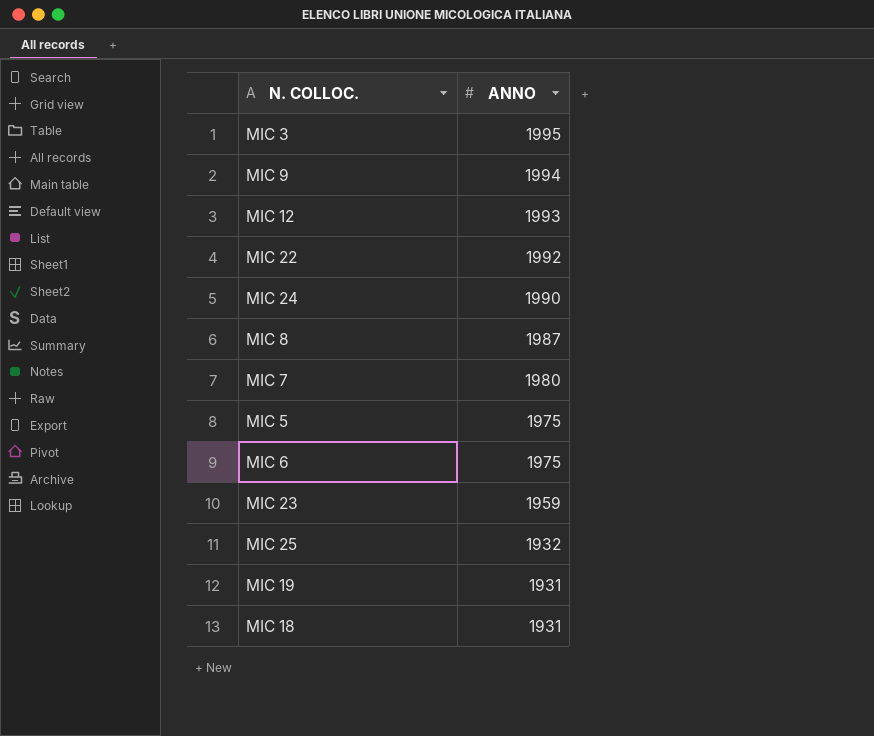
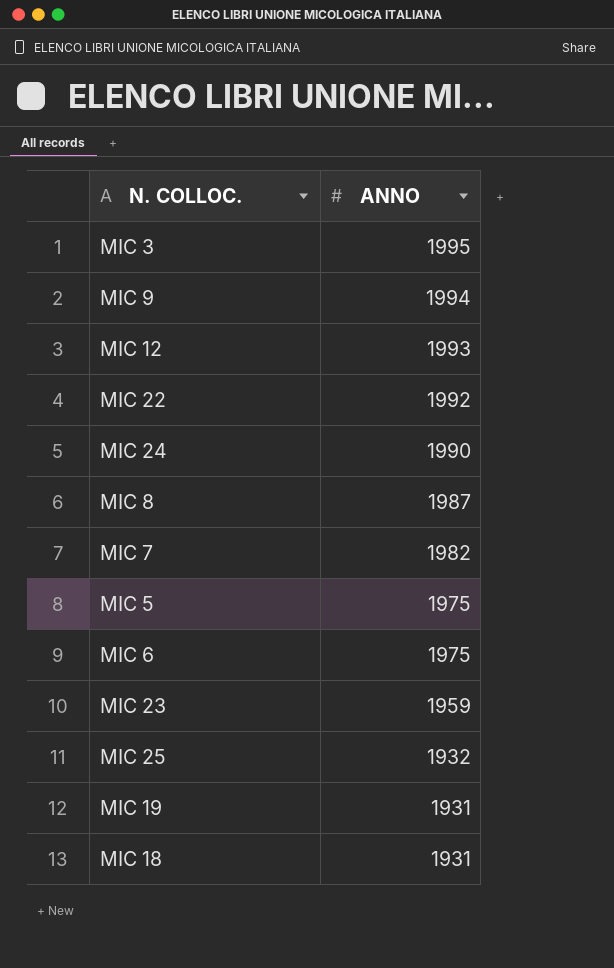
MIC 7 | ANNO: 1980 -> 1982

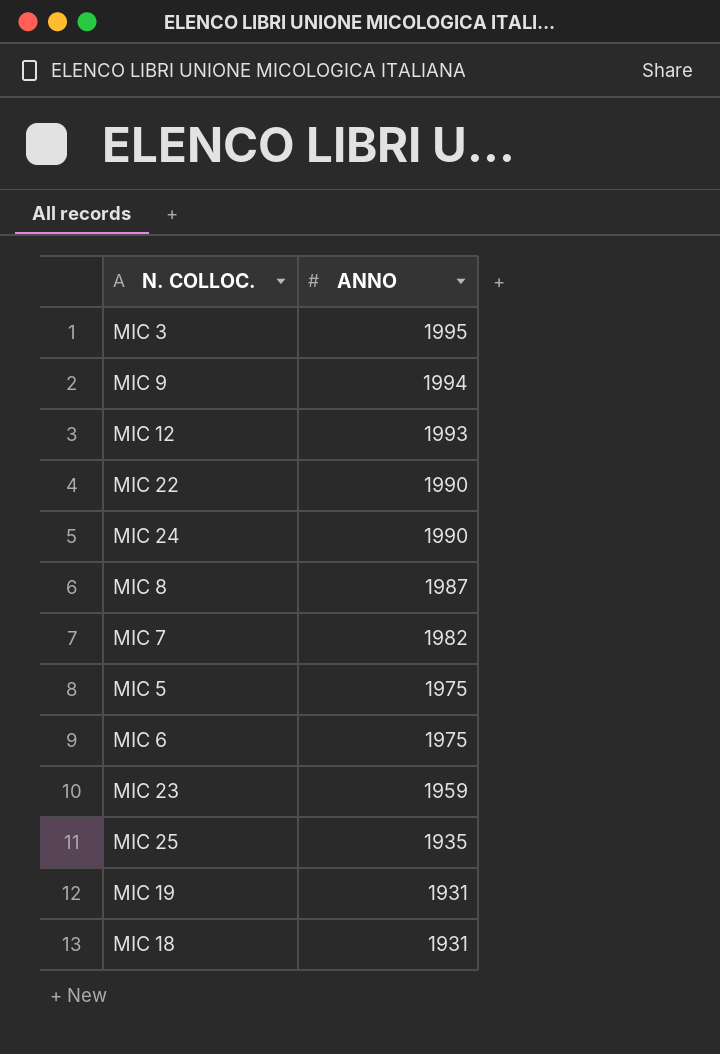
MIC 22 | ANNO: 1992 -> 1990
MIC 25 | ANNO: 1932 -> 1935

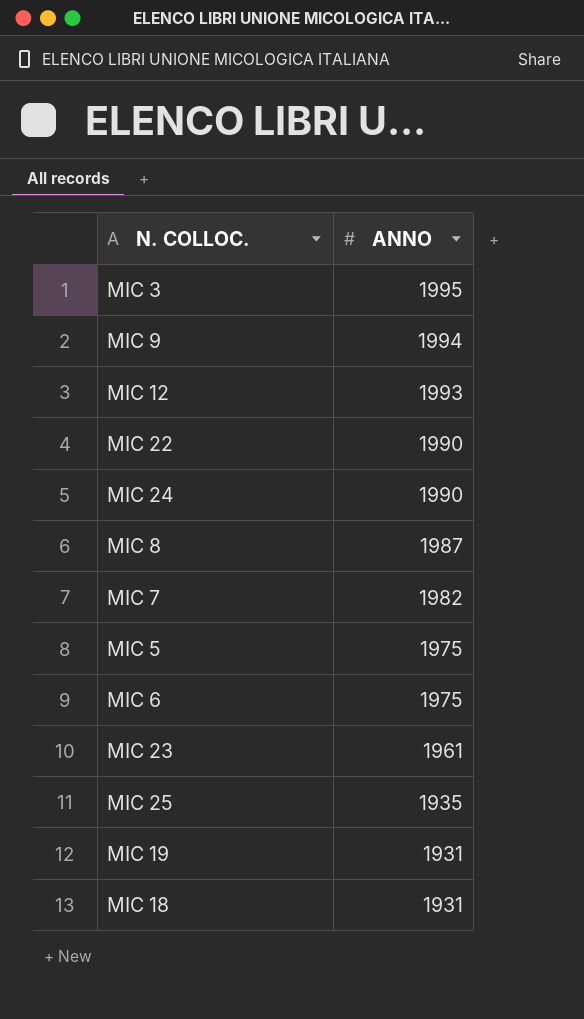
MIC 23 | ANNO: 1959 -> 1961

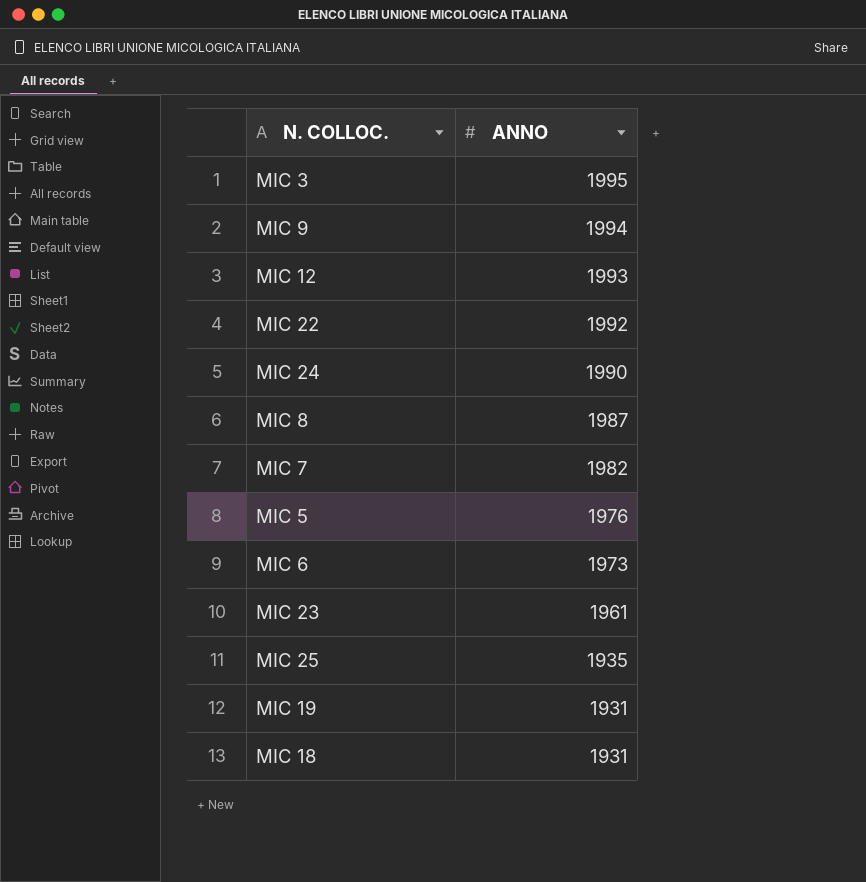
MIC 22 | ANNO: 1990 -> 1992
MIC 5 | ANNO: 1975 -> 1976
MIC 6 | ANNO: 1975 -> 1973

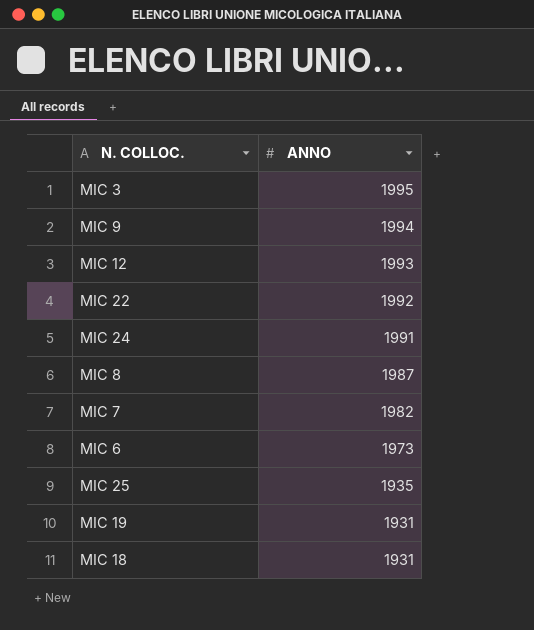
row MIC 5: 1976 -> none
row MIC 23: 1961 -> none
MIC 24 | ANNO: 1990 -> 1991

